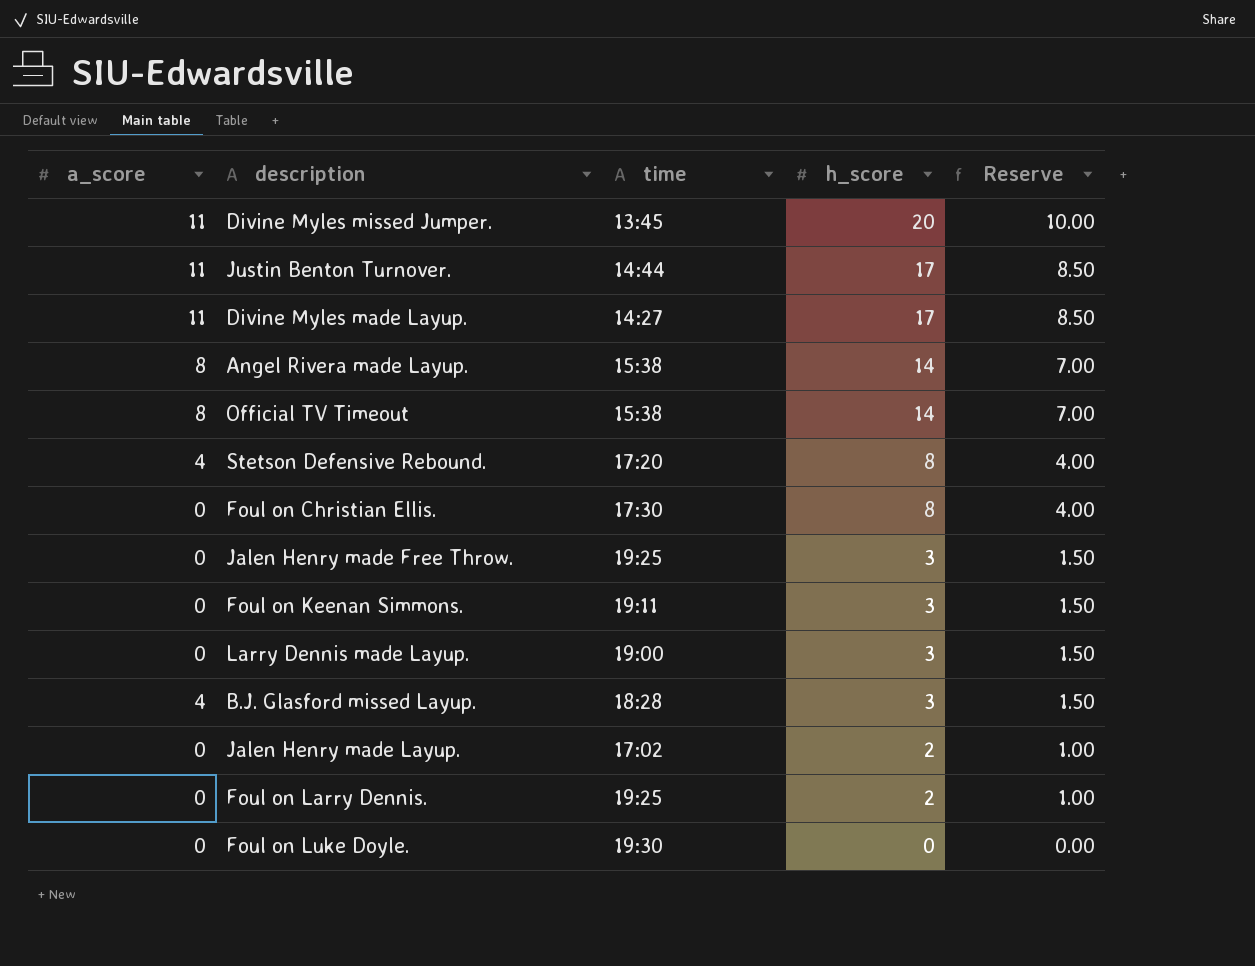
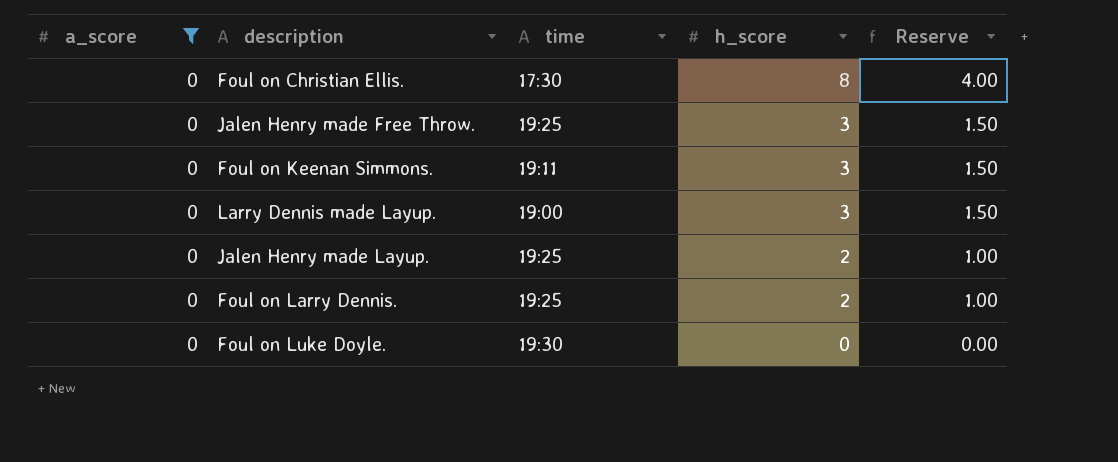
filter: none -> a_score = 0
Jalen Henry made Layup. | time: 17:02 -> 19:25

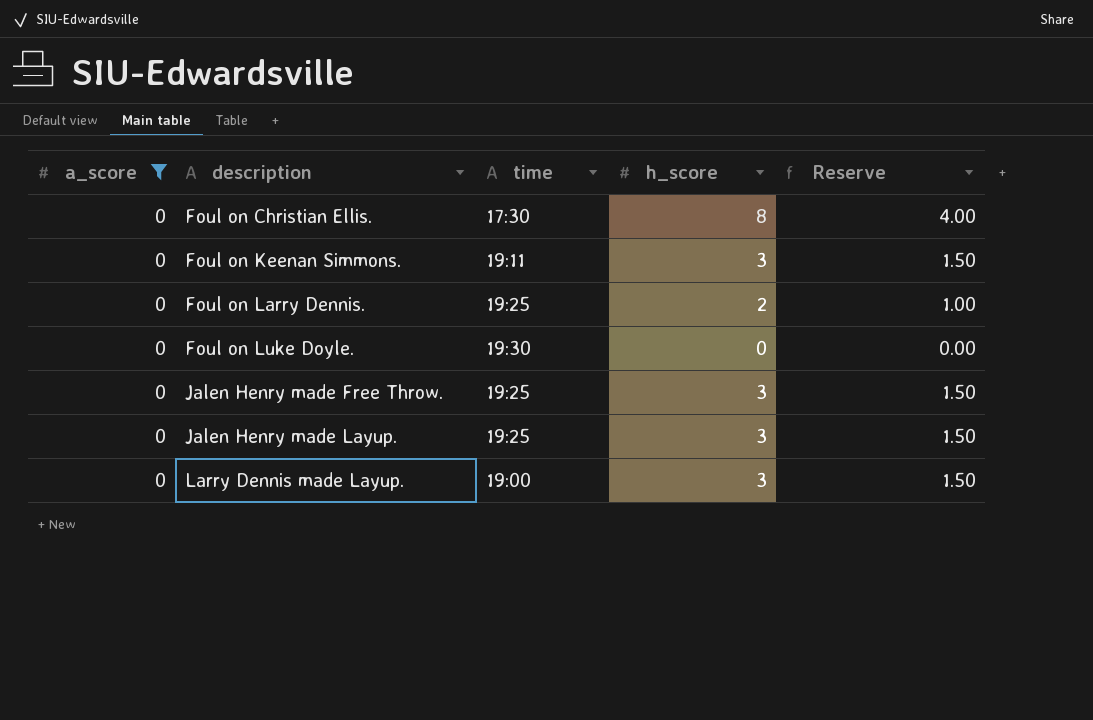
row order: h_score descending -> description ascending
Jalen Henry made Layup. | h_score: 2 -> 3
Jalen Henry made Layup. | Reserve: 1.00 -> 1.50

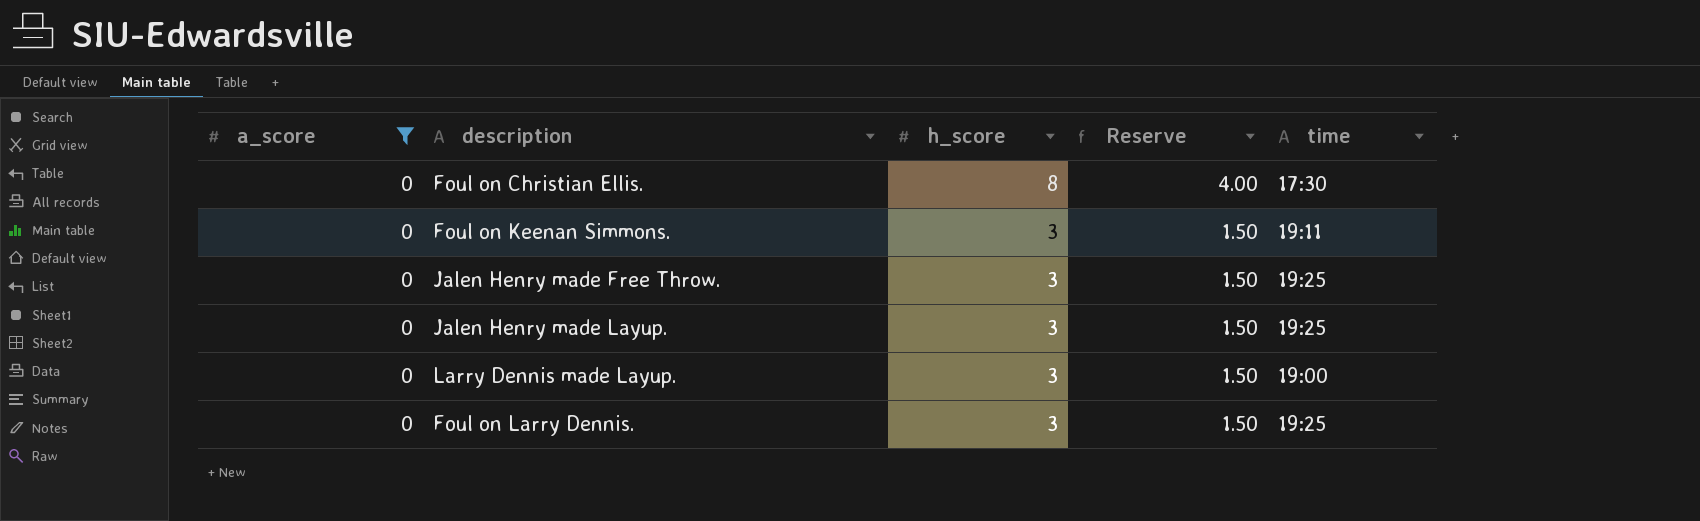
row order: description ascending -> h_score descending
column time | position: 3 -> 5
row Foul on Luke Doyle.: 0 | 19:30 | 0 | 0.00 -> none
Foul on Larry Dennis. | h_score: 2 -> 3
Foul on Larry Dennis. | Reserve: 1.00 -> 1.50

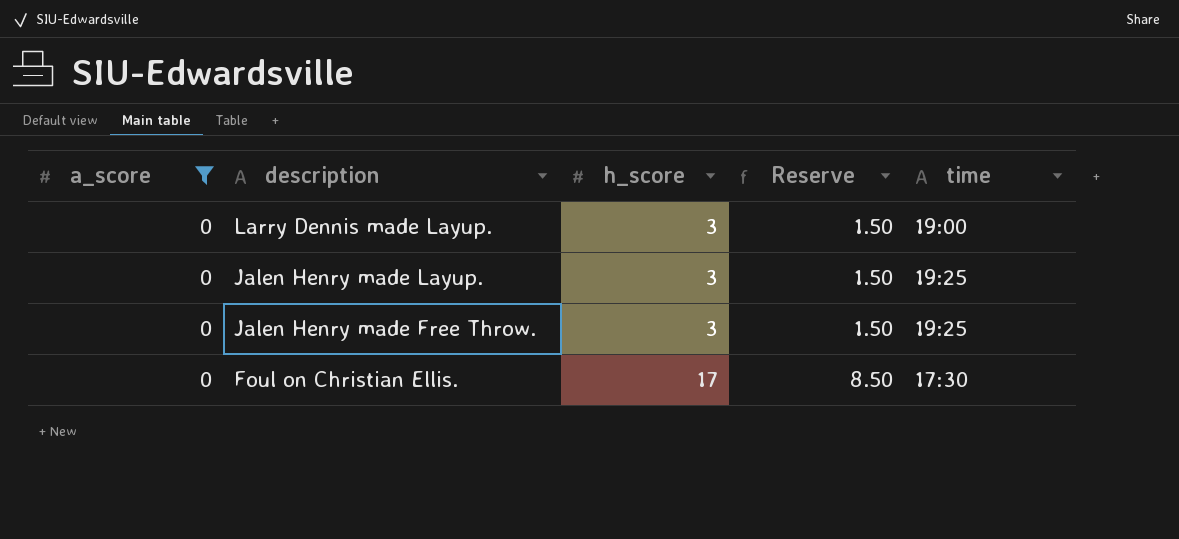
row order: h_score descending -> description descending
row Foul on Keenan Simmons.: 0 | 3 | 1.50 | 19:11 -> none
row Foul on Larry Dennis.: 0 | 3 | 1.50 | 19:25 -> none
Foul on Christian Ellis. | h_score: 8 -> 17
Foul on Christian Ellis. | Reserve: 4.00 -> 8.50

